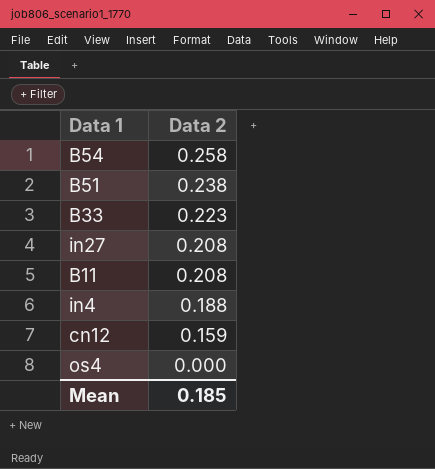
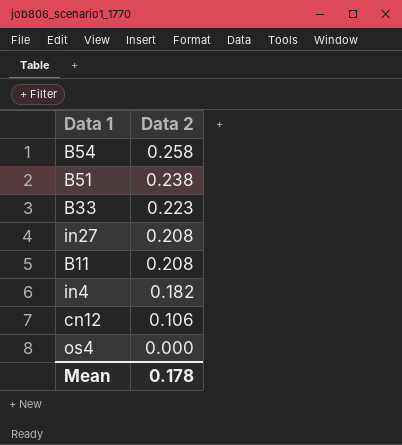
in4 | Data 2: 0.188 -> 0.182
cn12 | Data 2: 0.159 -> 0.106
Mean | Data 2: 0.185 -> 0.178

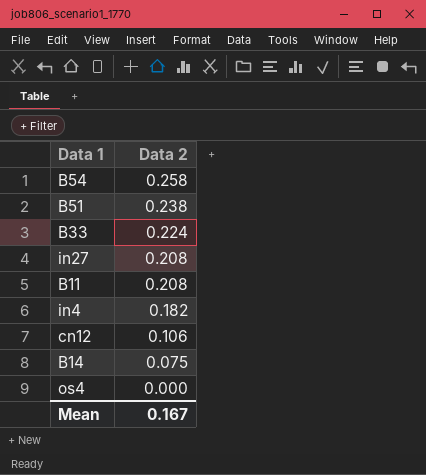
B33 | Data 2: 0.223 -> 0.224
row B14: none -> 0.075
Mean | Data 2: 0.178 -> 0.167

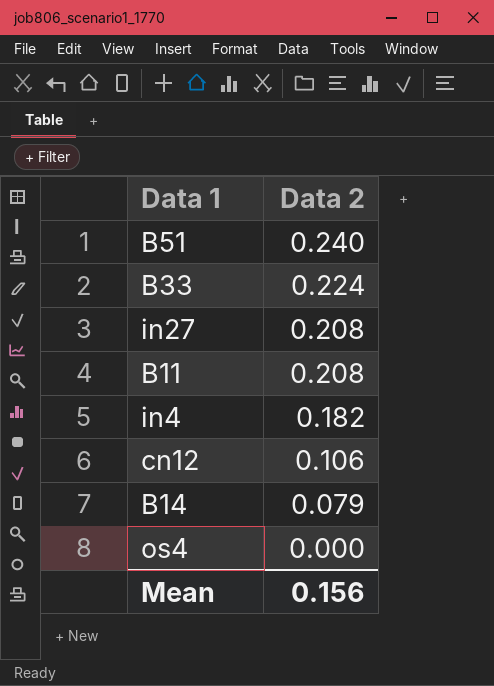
row B54: 0.258 -> none
B51 | Data 2: 0.238 -> 0.240
B14 | Data 2: 0.075 -> 0.079
Mean | Data 2: 0.167 -> 0.156

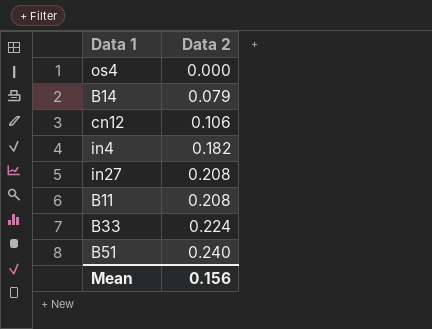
row order: Data 2 descending -> Data 2 ascending

